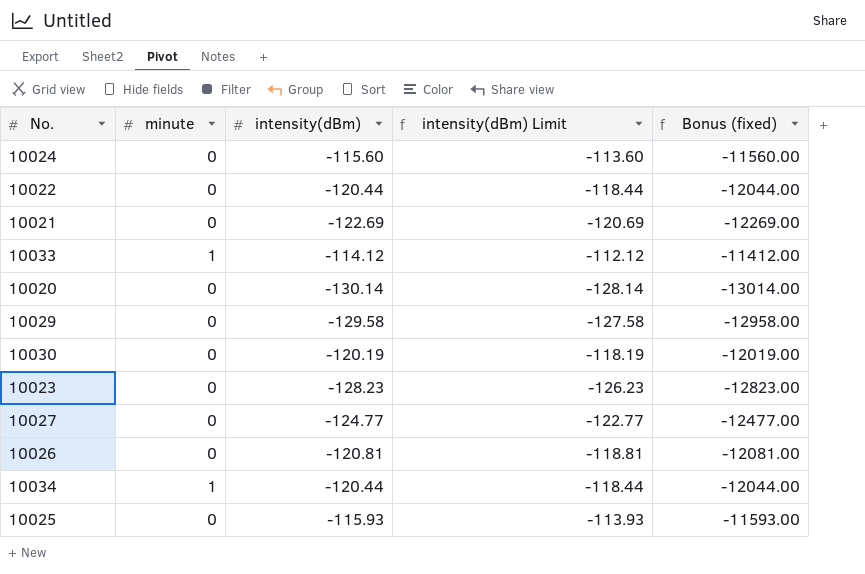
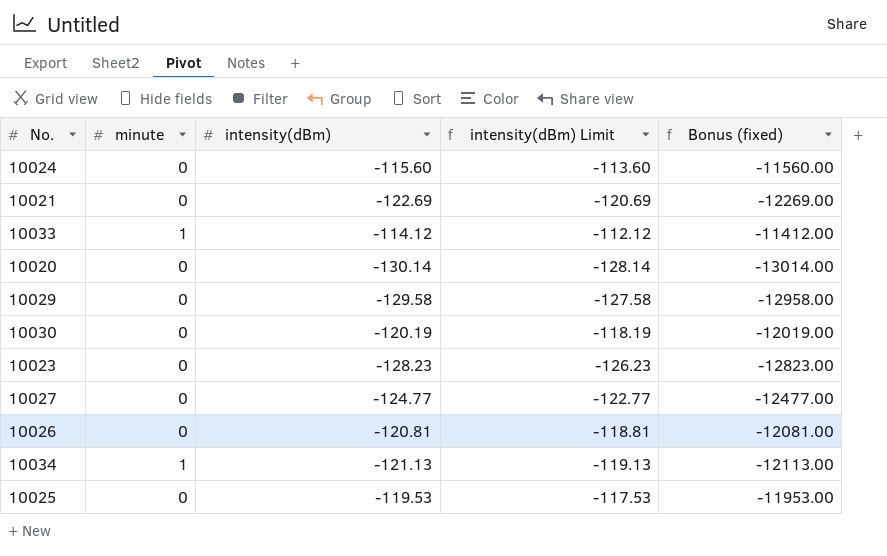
row 10022: 0 | -120.44 | -118.44 | -12044.00 -> none
10034 | intensity(dBm): -120.44 -> -121.13
10034 | intensity(dBm) Limit: -118.44 -> -119.13
10034 | Bonus (fixed): -12044.00 -> -12113.00
10025 | intensity(dBm): -115.93 -> -119.53
10025 | intensity(dBm) Limit: -113.93 -> -117.53
10025 | Bonus (fixed): -11593.00 -> -11953.00

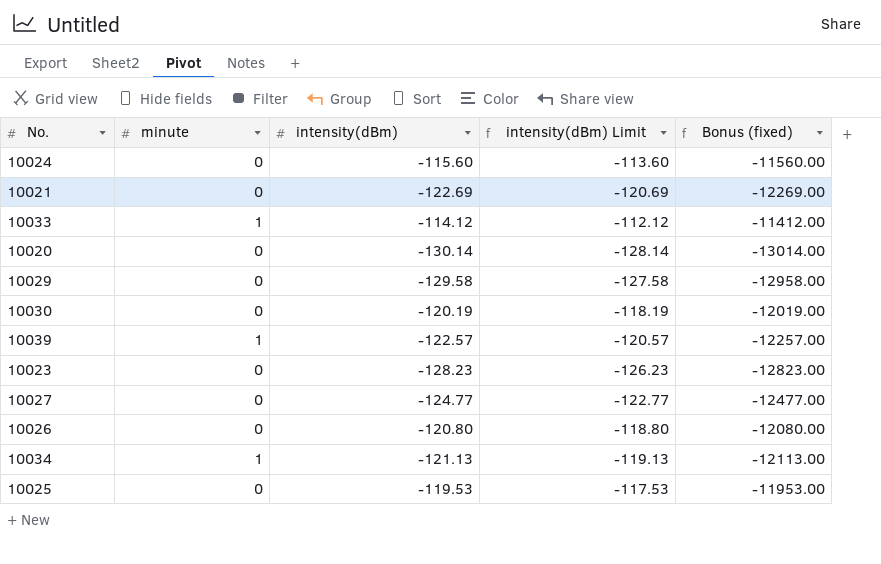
row 10039: none -> 1 | -122.57 | -120.57 | -12257.00
10026 | intensity(dBm): -120.81 -> -120.80
10026 | intensity(dBm) Limit: -118.81 -> -118.80
10026 | Bonus (fixed): -12081.00 -> -12080.00

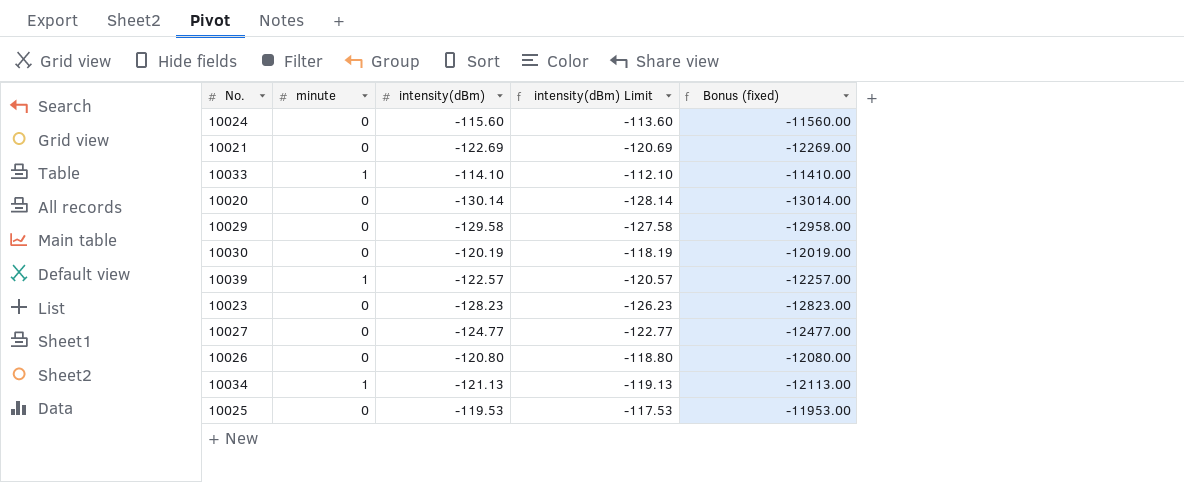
10033 | intensity(dBm): -114.12 -> -114.10
10033 | intensity(dBm) Limit: -112.12 -> -112.10
10033 | Bonus (fixed): -11412.00 -> -11410.00

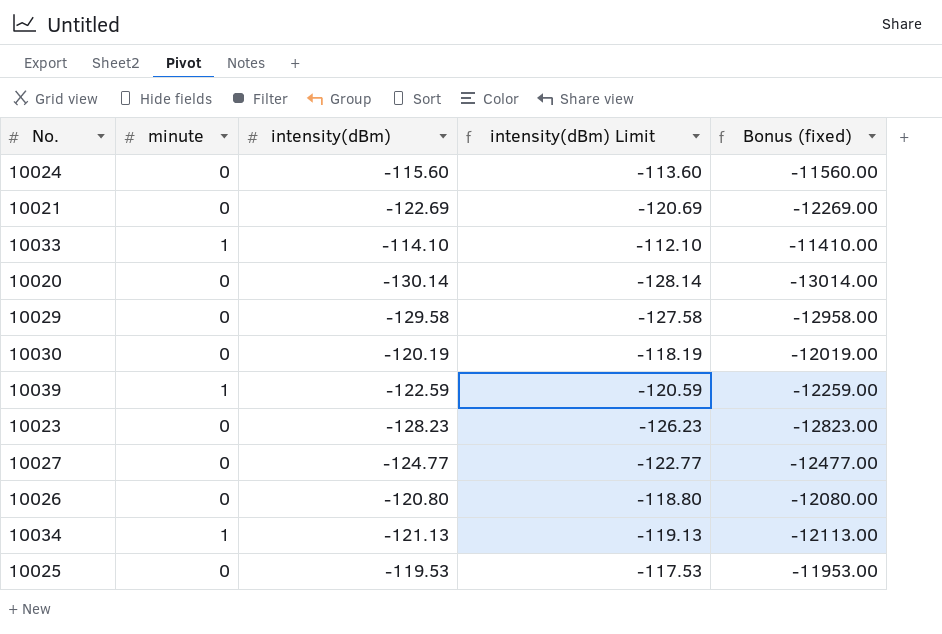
10039 | intensity(dBm): -122.57 -> -122.59
10039 | intensity(dBm) Limit: -120.57 -> -120.59
10039 | Bonus (fixed): -12257.00 -> -12259.00

